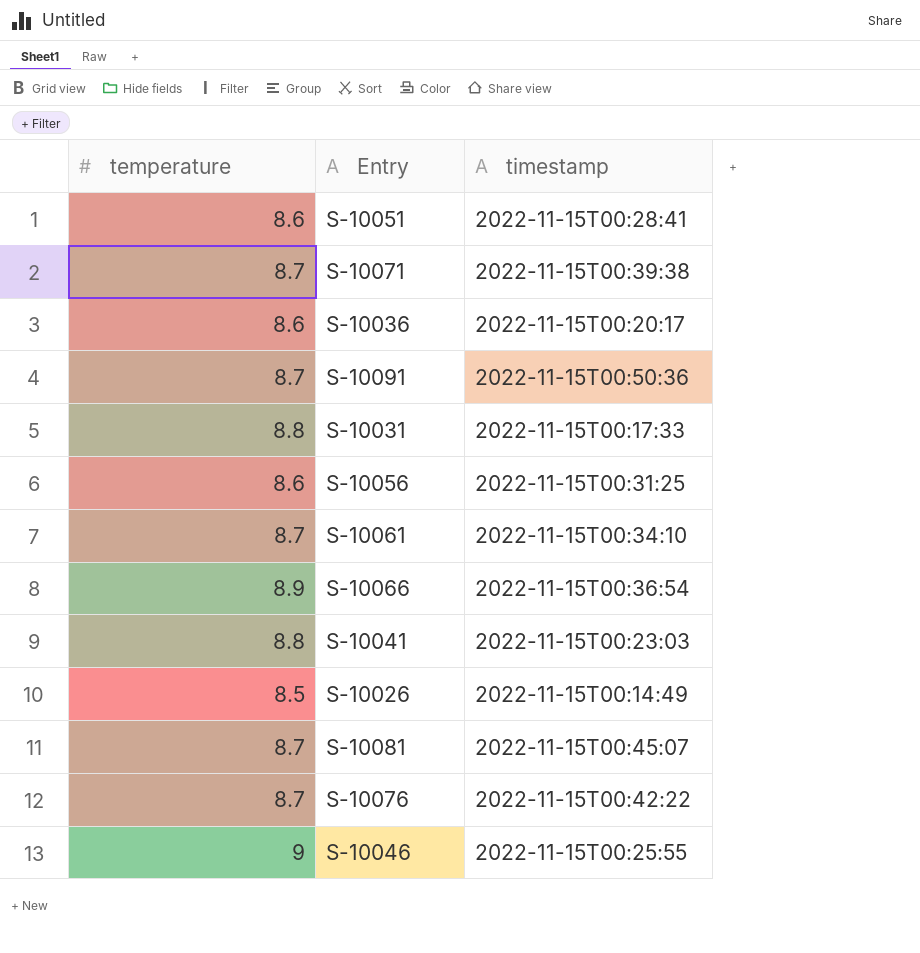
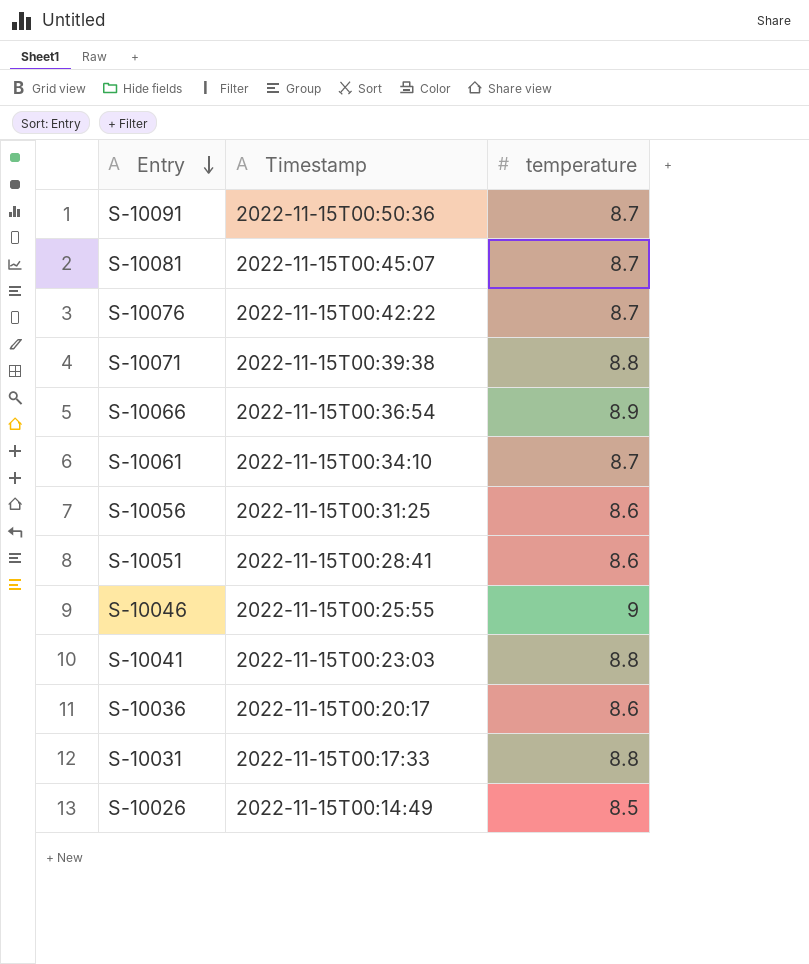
row order: none -> Entry descending
column name: timestamp -> Timestamp
column temperature | position: 1 -> 3
S-10071 | temperature: 8.7 -> 8.8

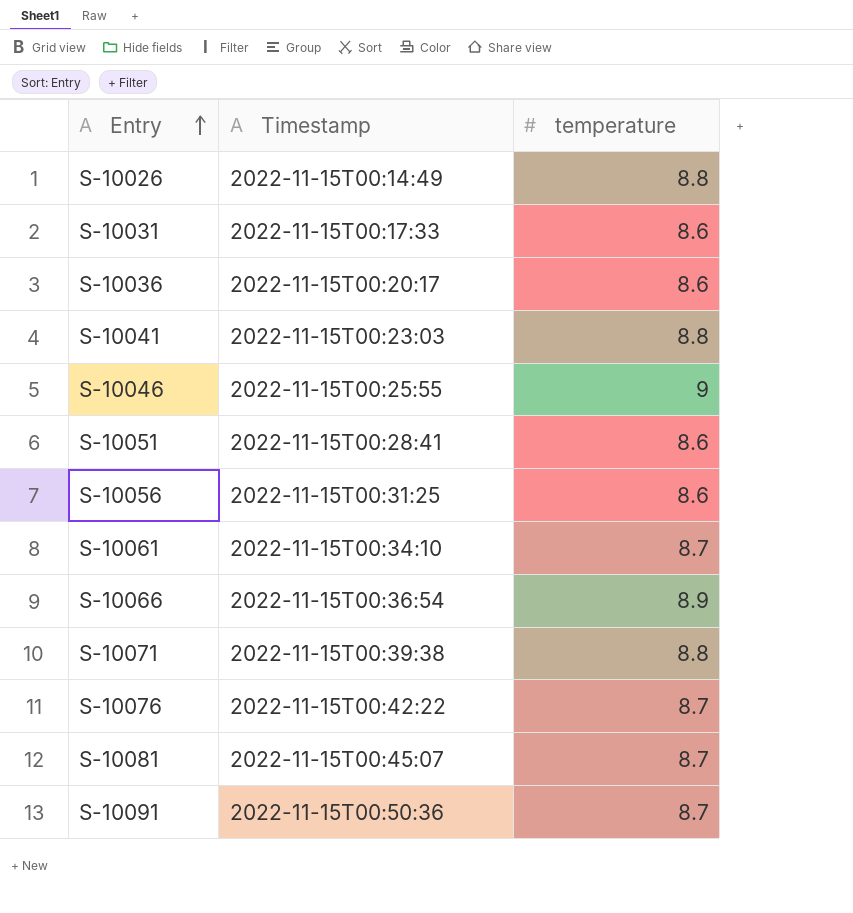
row order: Entry descending -> Entry ascending
S-10026 | temperature: 8.5 -> 8.8
S-10031 | temperature: 8.8 -> 8.6

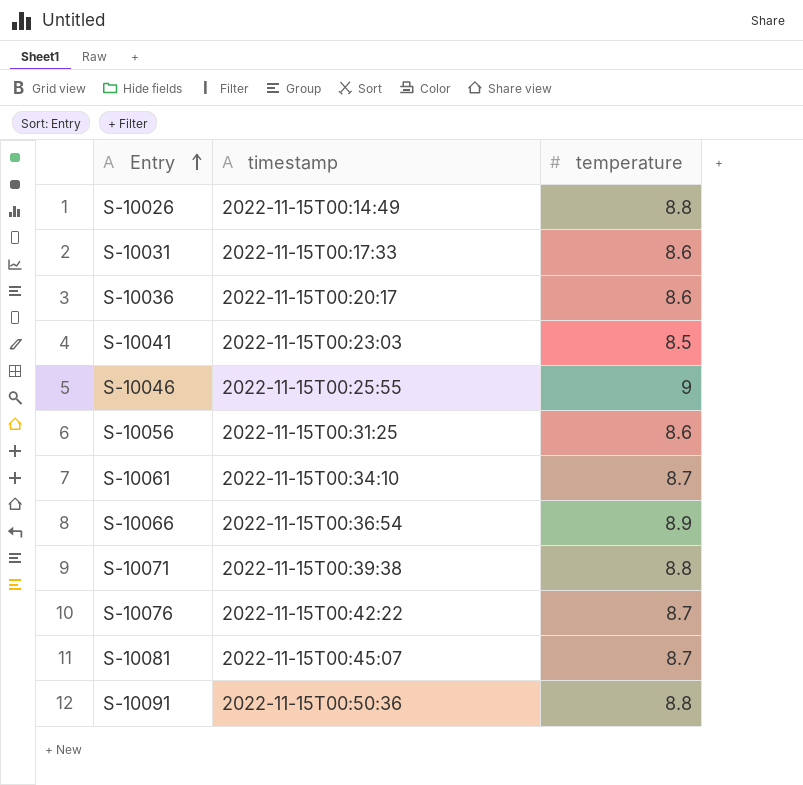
column name: Timestamp -> timestamp
row S-10051: 2022-11-15T00:28:41 | 8.6 -> none
S-10041 | temperature: 8.8 -> 8.5
S-10091 | temperature: 8.7 -> 8.8

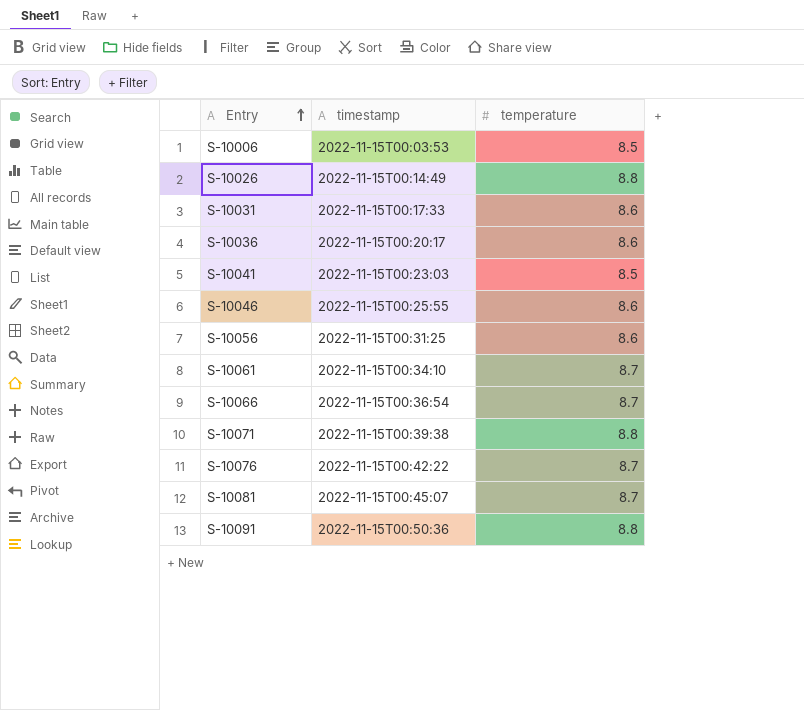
row S-10006: none -> 2022-11-15T00:03:53 | 8.5
S-10046 | temperature: 9 -> 8.6
S-10066 | temperature: 8.9 -> 8.7

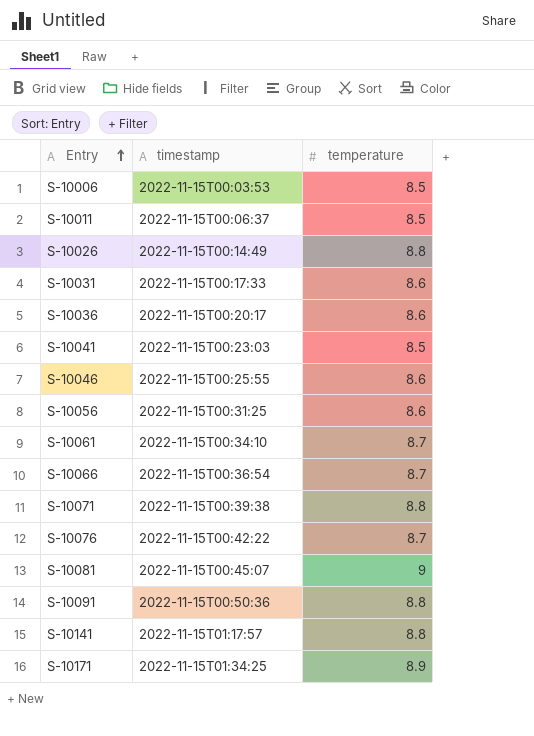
row S-10011: none -> 2022-11-15T00:06:37 | 8.5
S-10081 | temperature: 8.7 -> 9
row S-10141: none -> 2022-11-15T01:17:57 | 8.8
row S-10171: none -> 2022-11-15T01:34:25 | 8.9

